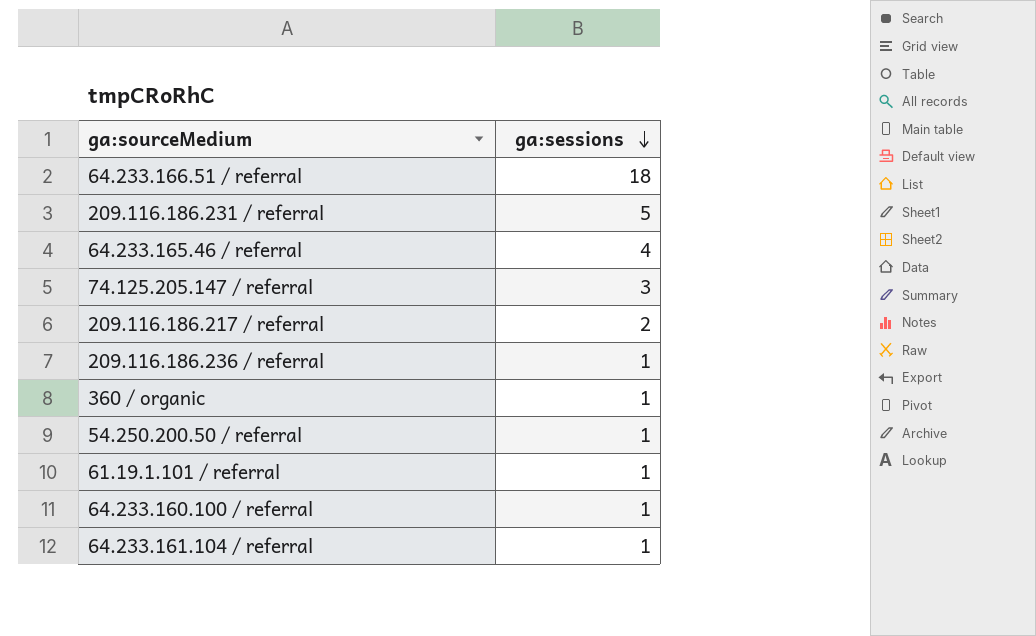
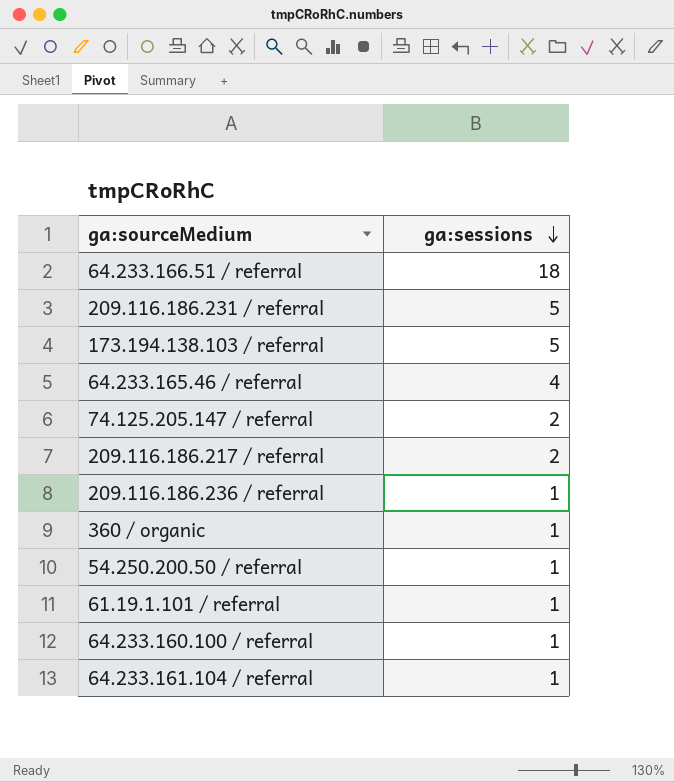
row 173.194.138.103 / referral: none -> 5
74.125.205.147 / referral | ga:sessions: 3 -> 2

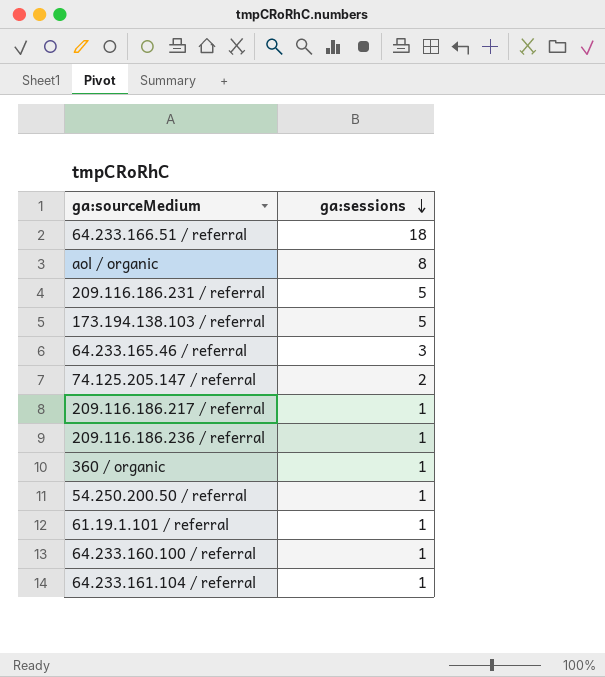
row aol / organic: none -> 8
64.233.165.46 / referral | ga:sessions: 4 -> 3
209.116.186.217 / referral | ga:sessions: 2 -> 1

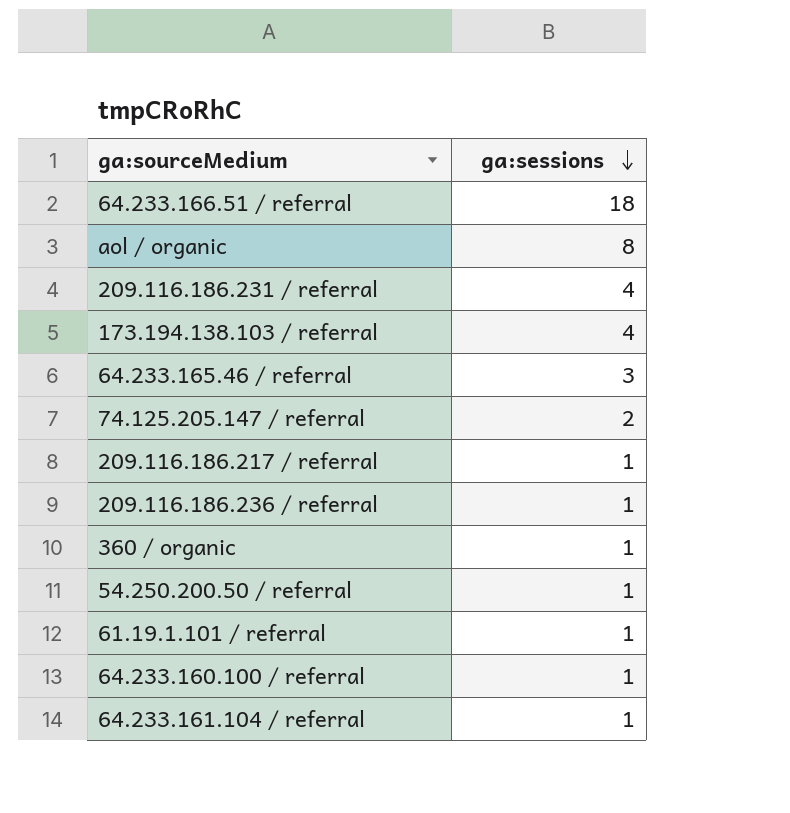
209.116.186.231 / referral | ga:sessions: 5 -> 4
173.194.138.103 / referral | ga:sessions: 5 -> 4

